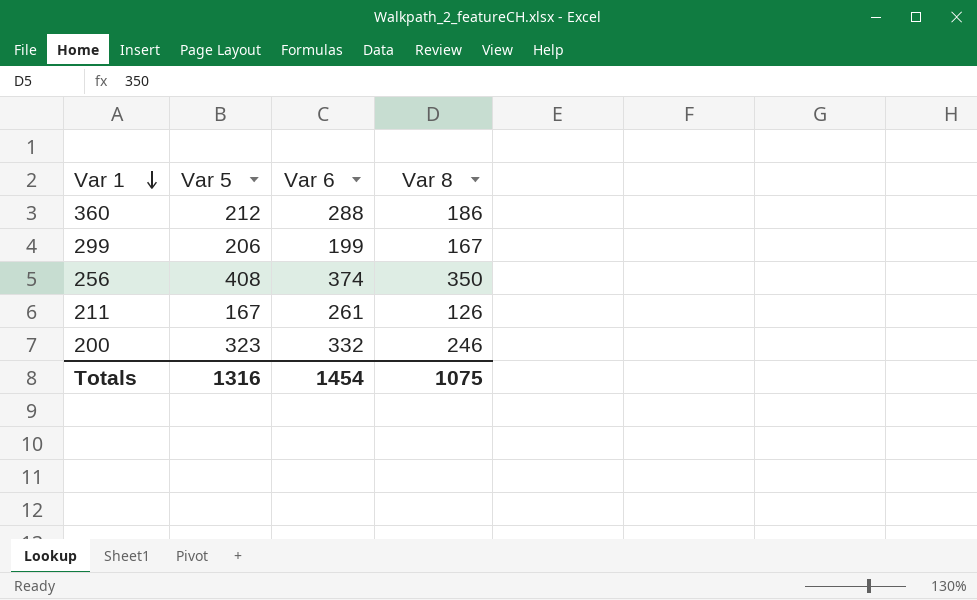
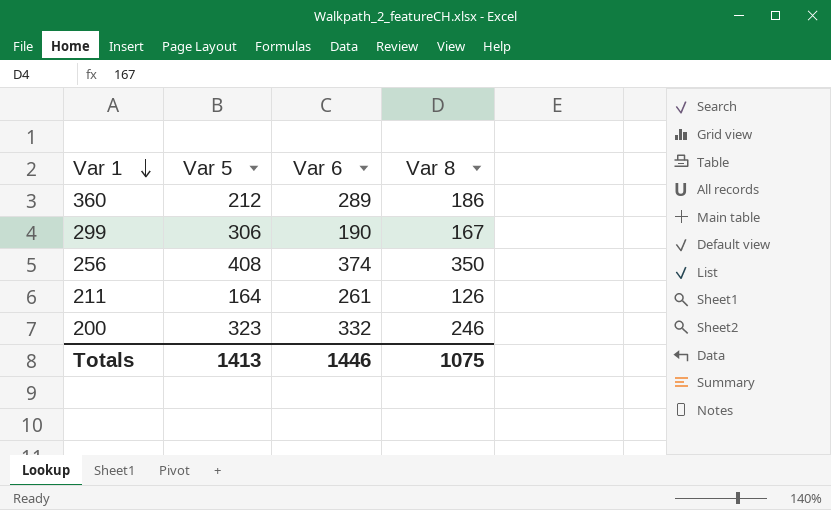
360 | Var 6: 288 -> 289
299 | Var 5: 206 -> 306
299 | Var 6: 199 -> 190
211 | Var 5: 167 -> 164
Totals | Var 5: 1316 -> 1413
Totals | Var 6: 1454 -> 1446

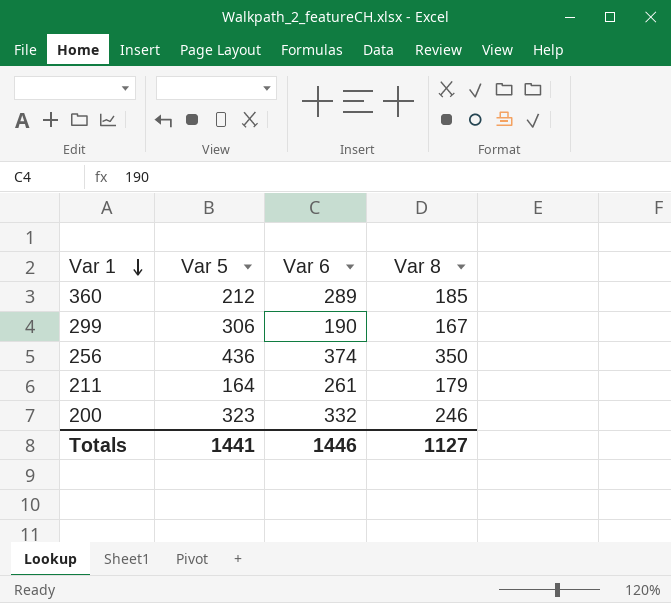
360 | Var 8: 186 -> 185
256 | Var 5: 408 -> 436
211 | Var 8: 126 -> 179
Totals | Var 5: 1413 -> 1441
Totals | Var 8: 1075 -> 1127

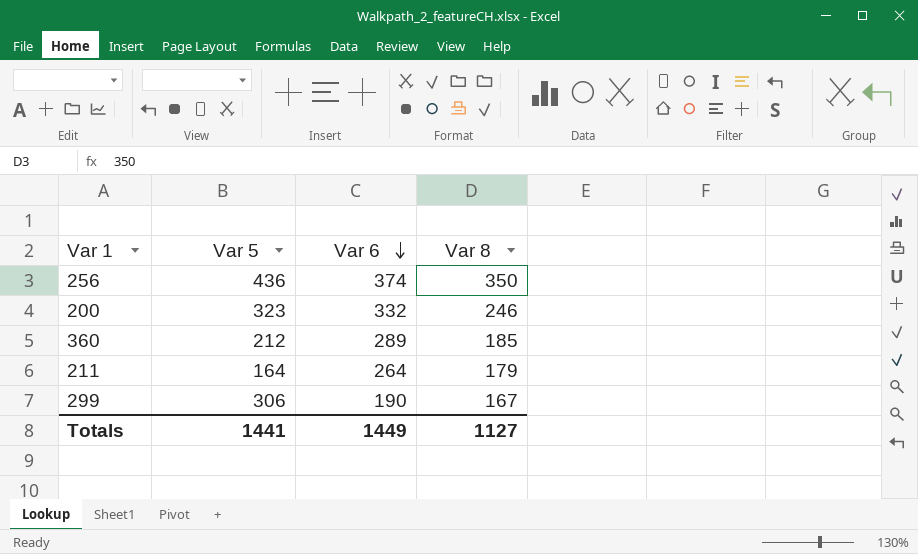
row order: Var 1 descending -> Var 6 descending
211 | Var 6: 261 -> 264
Totals | Var 6: 1446 -> 1449

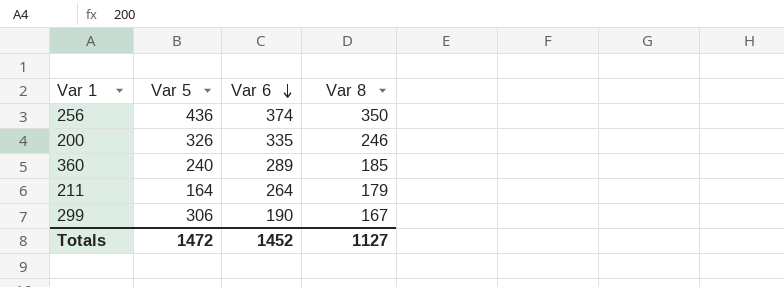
200 | Var 5: 323 -> 326
200 | Var 6: 332 -> 335
360 | Var 5: 212 -> 240
Totals | Var 5: 1441 -> 1472
Totals | Var 6: 1449 -> 1452

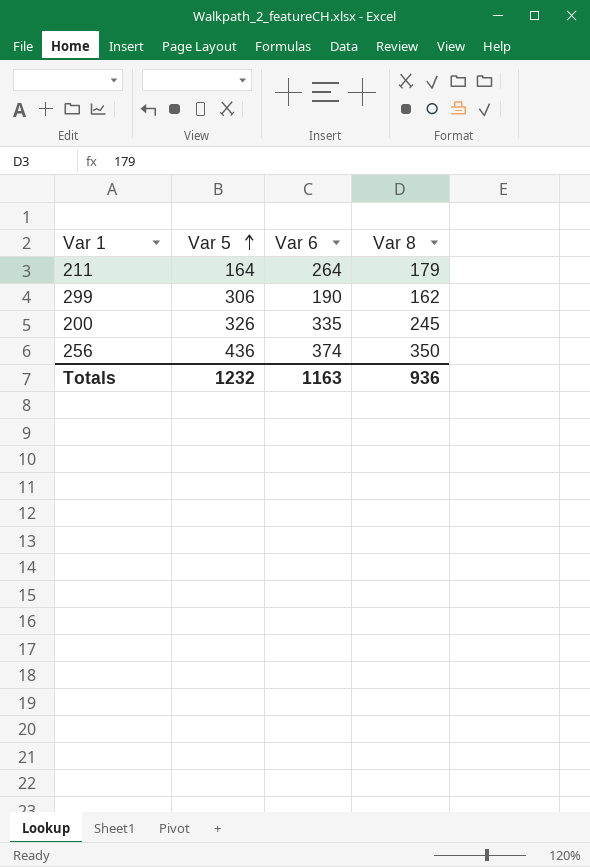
row order: Var 6 descending -> Var 5 ascending
row 360: 240 | 289 | 185 -> none
299 | Var 8: 167 -> 162
200 | Var 8: 246 -> 245
Totals | Var 5: 1472 -> 1232
Totals | Var 6: 1452 -> 1163
Totals | Var 8: 1127 -> 936

